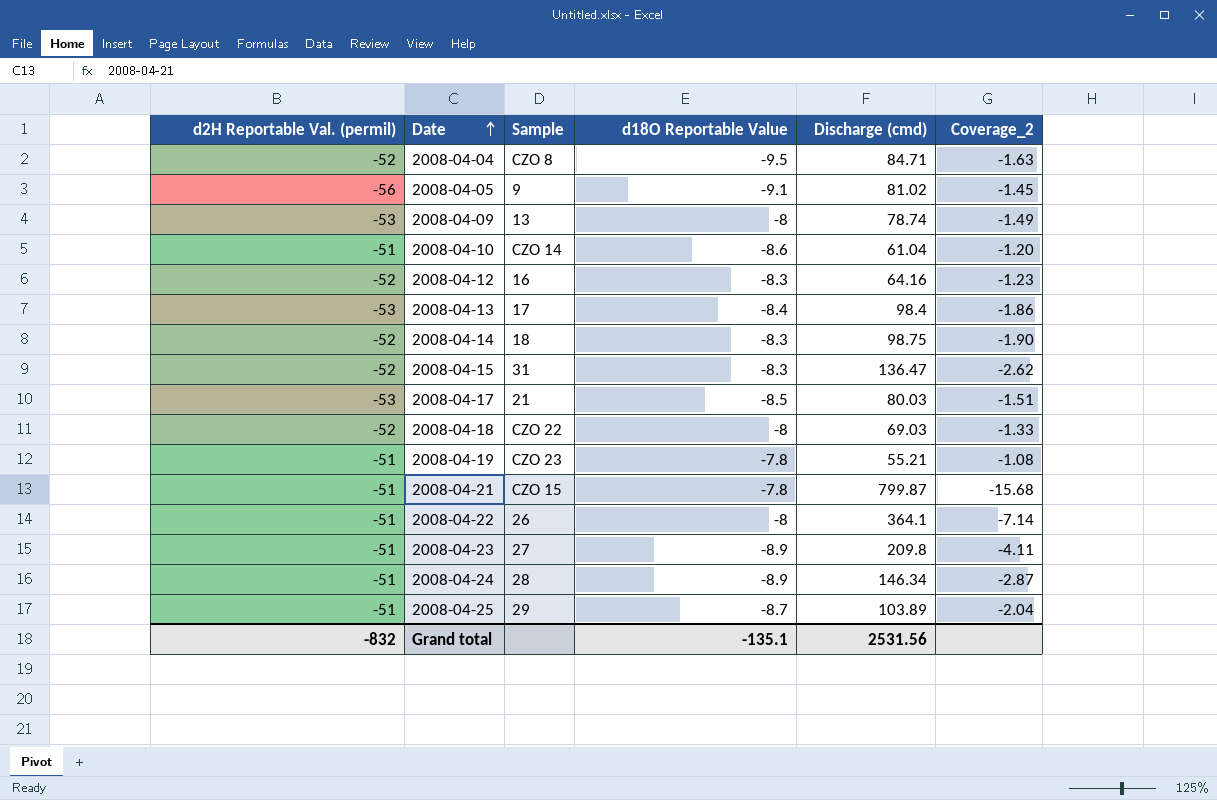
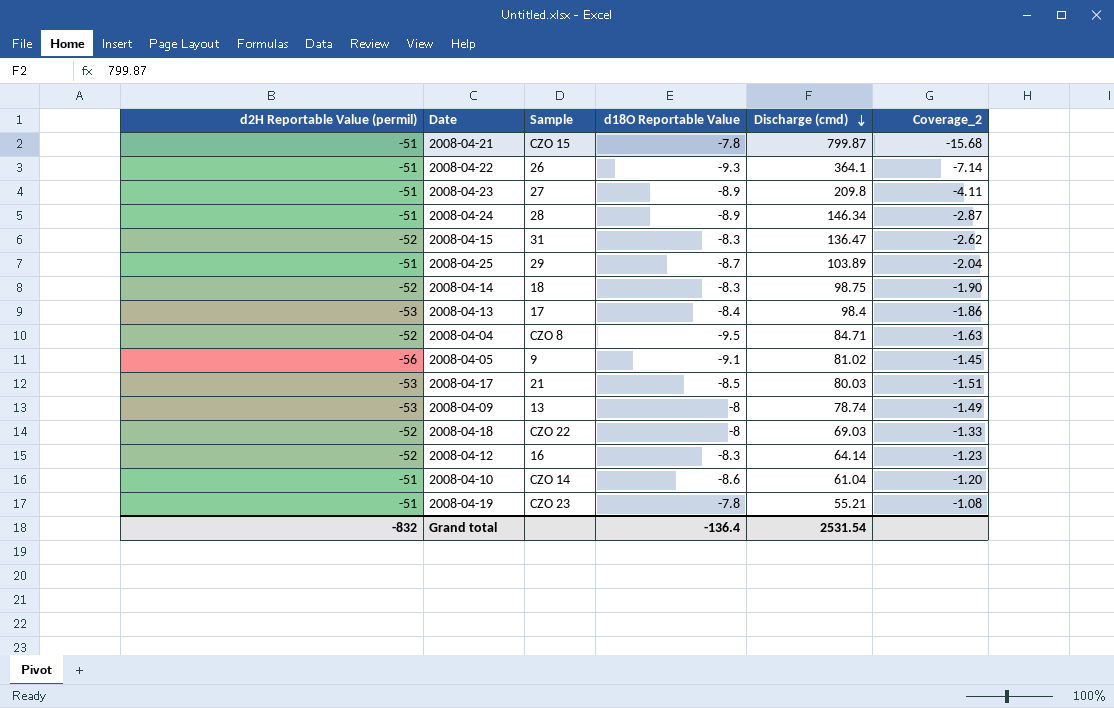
row order: Date ascending -> Discharge (cmd) descending
column name: d2H Reportable Val. (permil) -> d2H Reportable Value (permil)
2008-04-22 | d18O Reportable Value: -8 -> -9.3
2008-04-12 | Discharge (cmd): 64.16 -> 64.14
Grand total | d18O Reportable Value: -135.1 -> -136.4
Grand total | Discharge (cmd): 2531.56 -> 2531.54

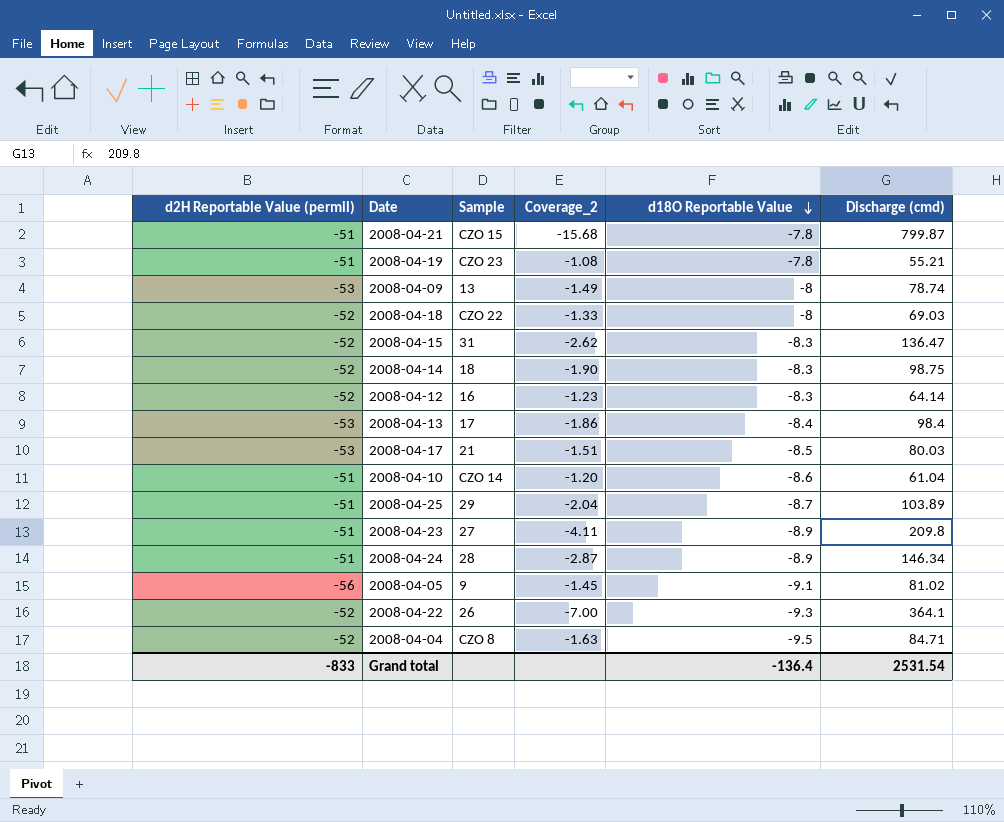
row order: Discharge (cmd) descending -> d18O Reportable Value descending
column Coverage_2 | position: 6 -> 4
2008-04-22 | d2H Reportable Value (permil): -51 -> -52
2008-04-22 | Coverage_2: -7.14 -> -7.00
Grand total | d2H Reportable Value (permil): -832 -> -833

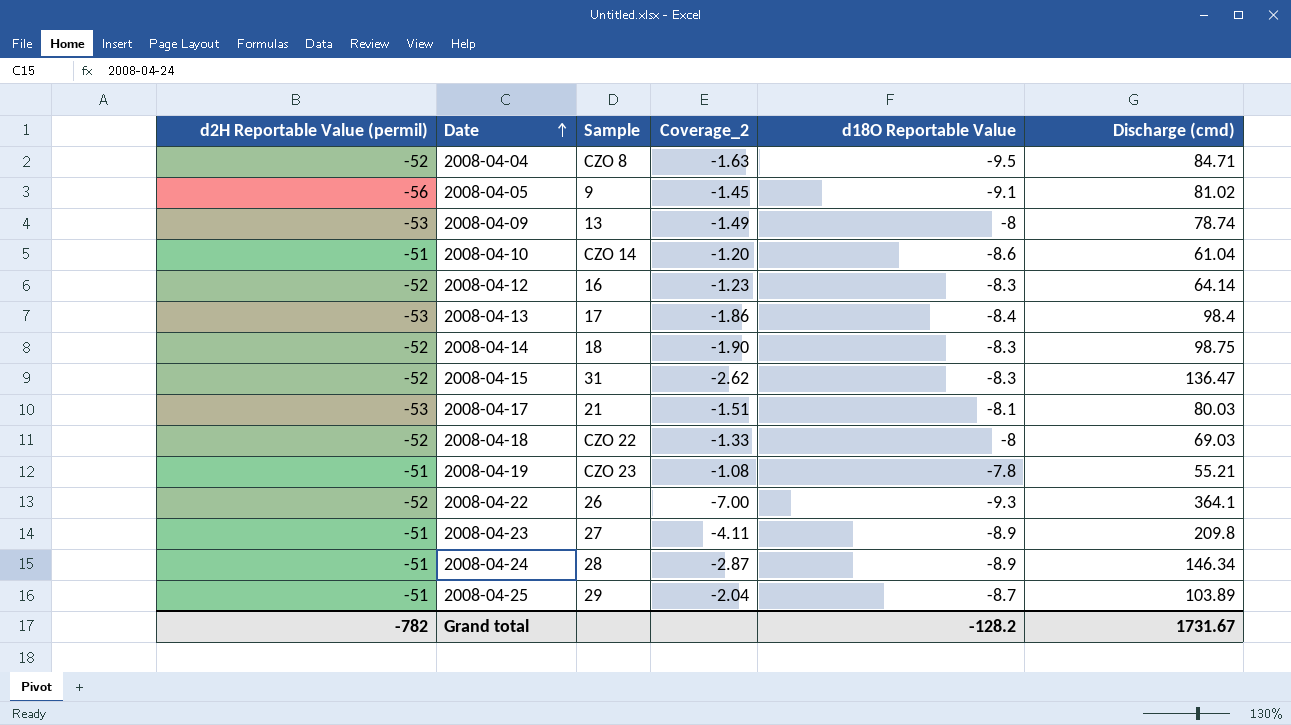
row order: d18O Reportable Value descending -> Date ascending
row 2008-04-21: -51 | CZO 15 | -15.68 | -7.8 | 799.87 -> none
2008-04-17 | d18O Reportable Value: -8.5 -> -8.1
Grand total | d2H Reportable Value (permil): -833 -> -782
Grand total | d18O Reportable Value: -136.4 -> -128.2
Grand total | Discharge (cmd): 2531.54 -> 1731.67

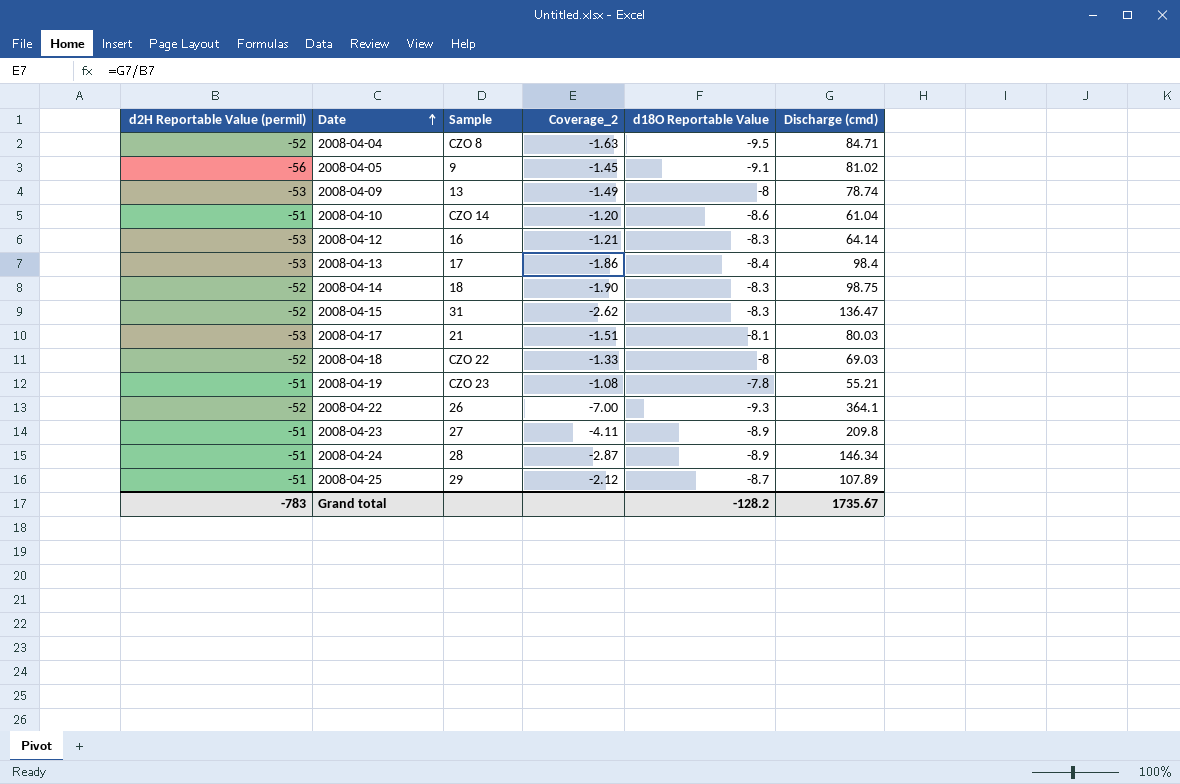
2008-04-12 | d2H Reportable Value (permil): -52 -> -53
2008-04-12 | Coverage_2: -1.23 -> -1.21
2008-04-25 | Coverage_2: -2.04 -> -2.12
2008-04-25 | Discharge (cmd): 103.89 -> 107.89
Grand total | d2H Reportable Value (permil): -782 -> -783
Grand total | Discharge (cmd): 1731.67 -> 1735.67

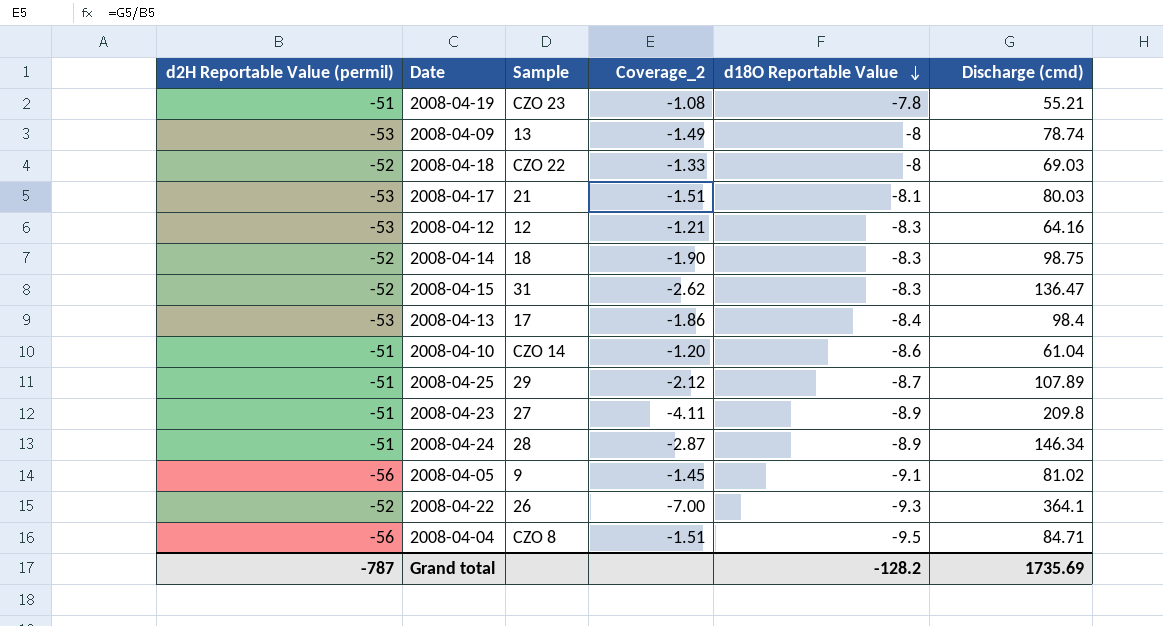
row order: Date ascending -> d18O Reportable Value descending
2008-04-12 | Sample: 16 -> 12
2008-04-12 | Discharge (cmd): 64.14 -> 64.16
2008-04-04 | d2H Reportable Value (permil): -52 -> -56
2008-04-04 | Coverage_2: -1.63 -> -1.51
Grand total | d2H Reportable Value (permil): -783 -> -787
Grand total | Discharge (cmd): 1735.67 -> 1735.69

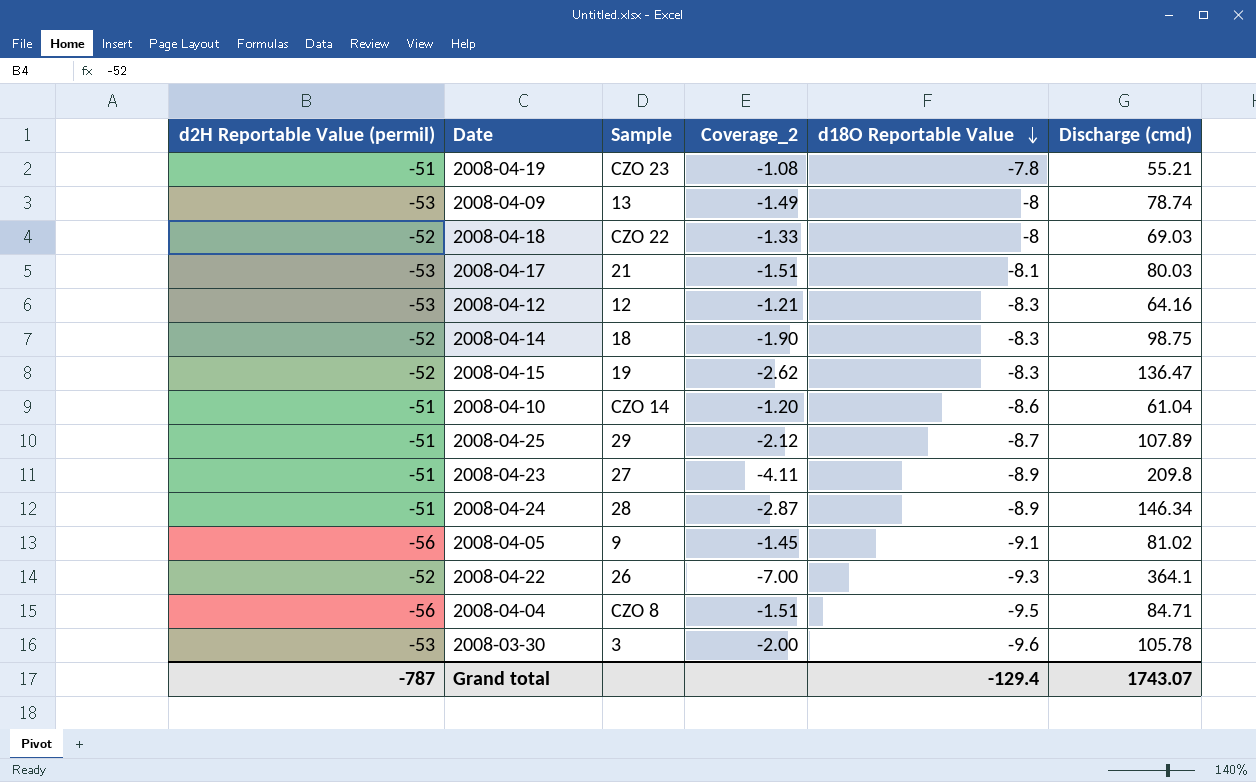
row 2008-04-13: -53 | 17 | -1.86 | -8.4 | 98.4 -> none
2008-04-15 | Sample: 31 -> 19
row 2008-03-30: none -> -53 | 3 | -2.00 | -9.6 | 105.78
Grand total | d18O Reportable Value: -128.2 -> -129.4
Grand total | Discharge (cmd): 1735.69 -> 1743.07

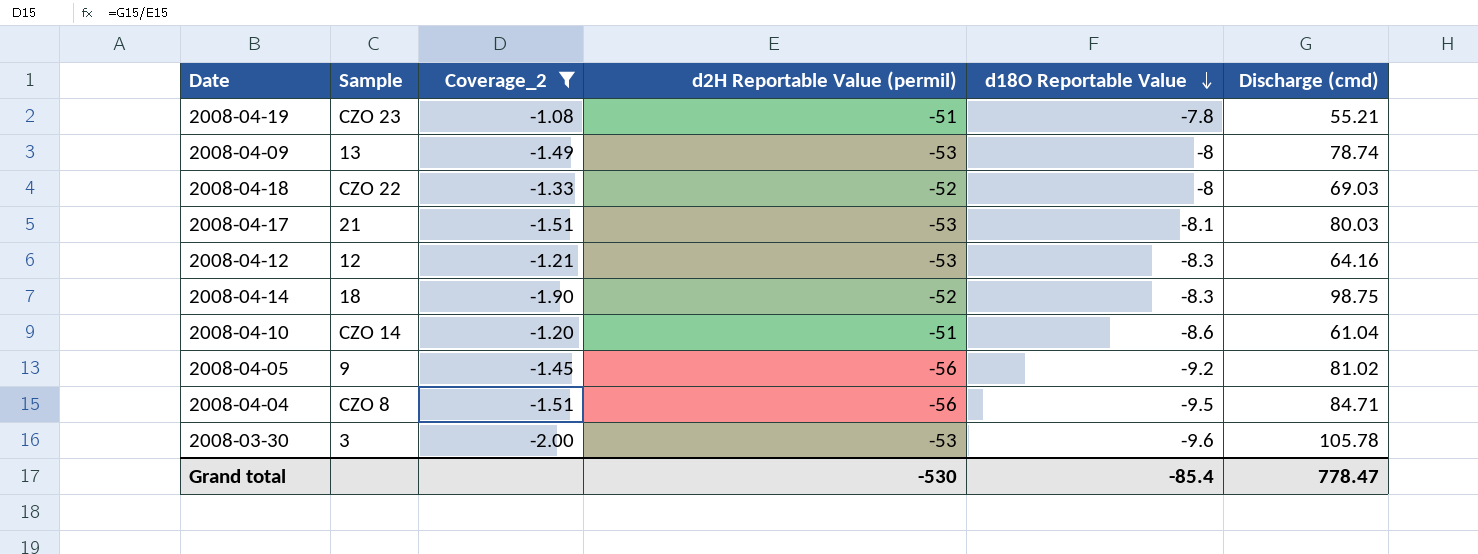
filter: none -> Coverage_2 >= -2.00
column d2H Reportable Value (permil) | position: 1 -> 4
2008-04-05 | d18O Reportable Value: -9.1 -> -9.2
Grand total | d2H Reportable Value (permil): -787 -> -530
Grand total | d18O Reportable Value: -129.4 -> -85.4
Grand total | Discharge (cmd): 1743.07 -> 778.47

